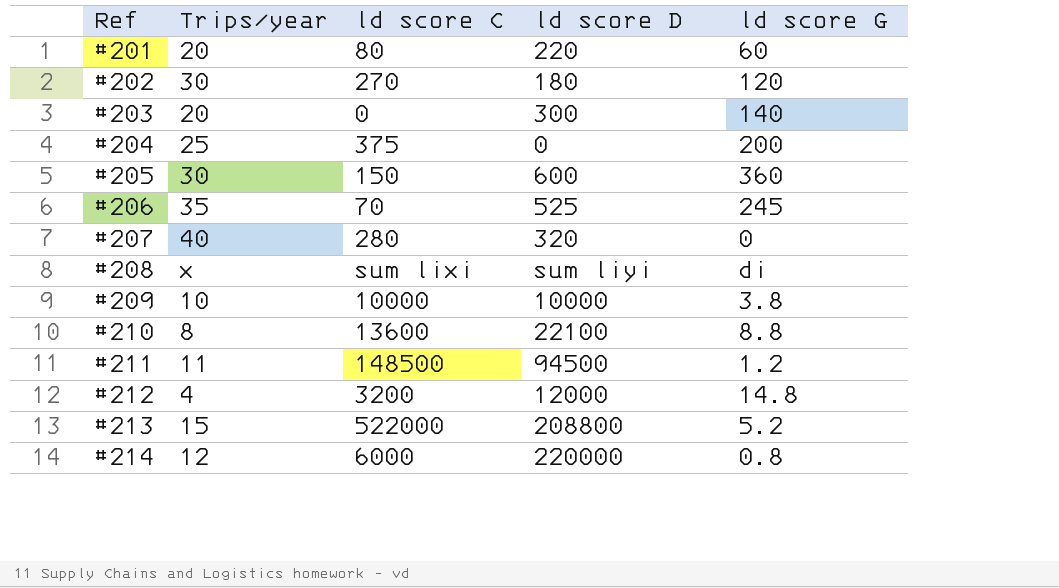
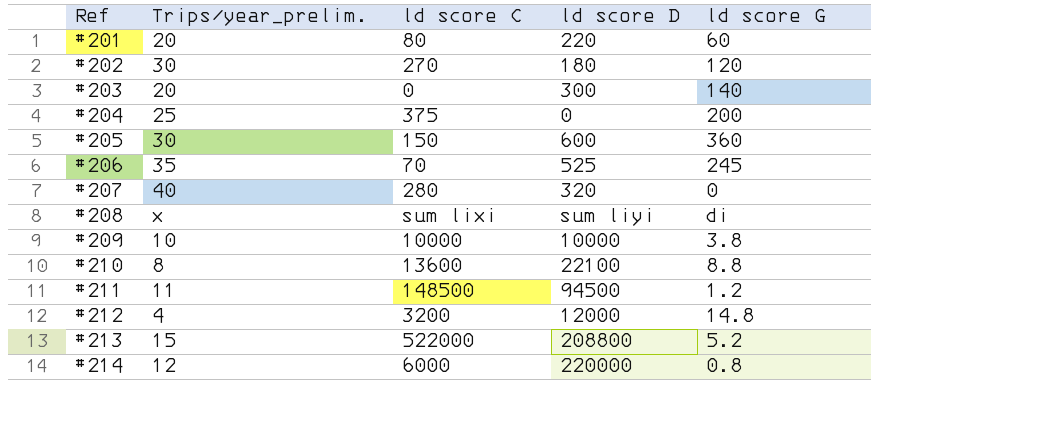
column name: Trips/year -> Trips/year_prelim.

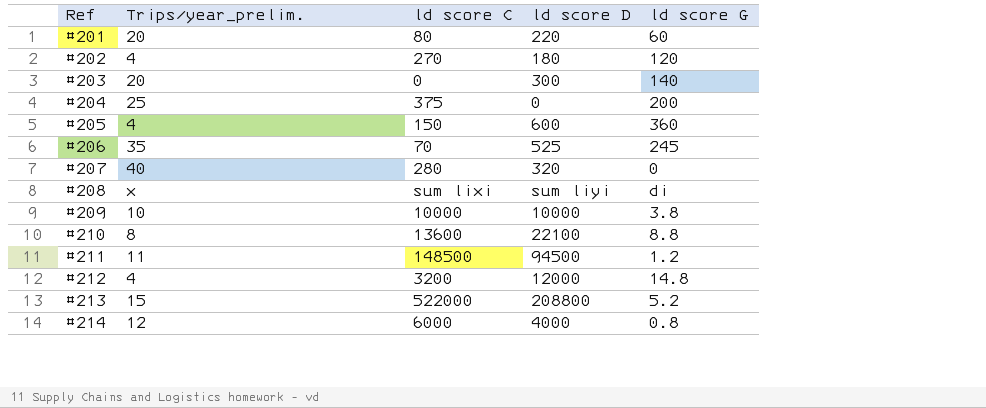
#202 | Trips/year_prelim.: 30 -> 4
#205 | Trips/year_prelim.: 30 -> 4
#214 | ld score D: 220000 -> 4000

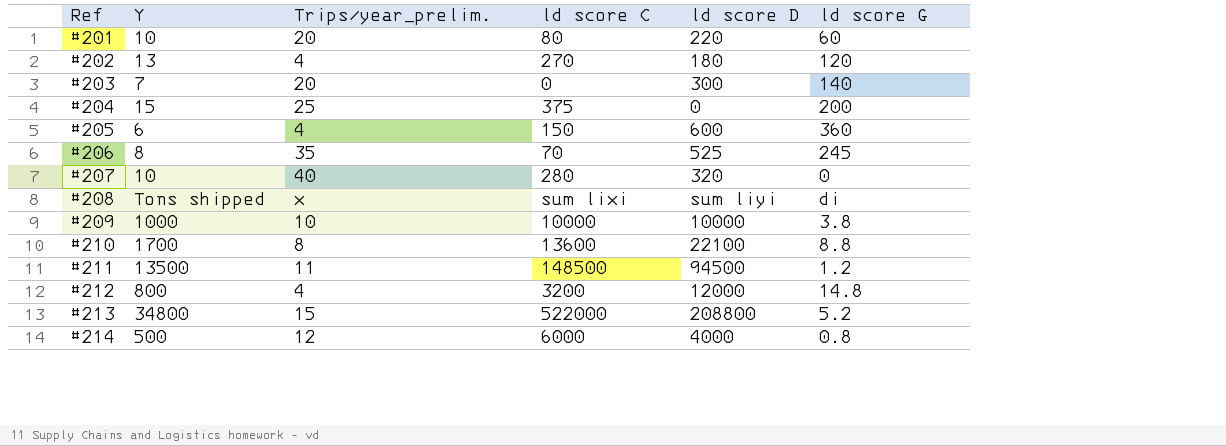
column Y | position: none -> 2

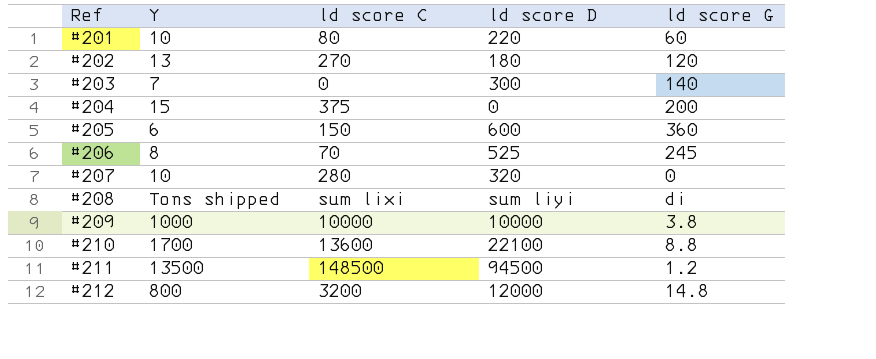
column Trips/year_prelim. | position: 3 -> none
row #213: 34800 | 15 | 522000 | 208800 | 5.2 -> none
row #214: 500 | 12 | 6000 | 4000 | 0.8 -> none

